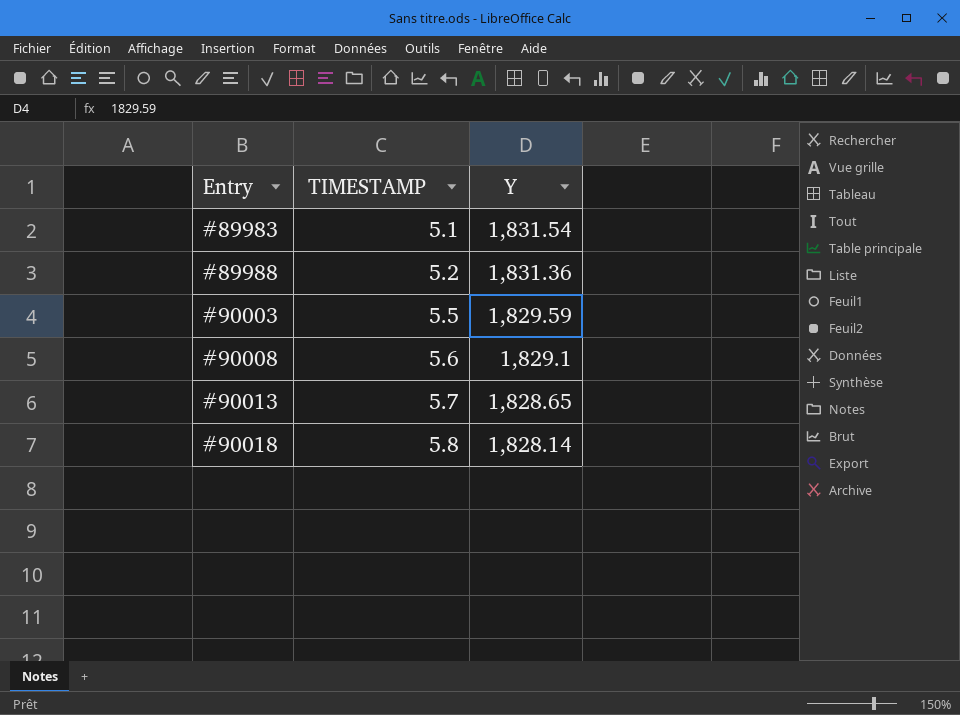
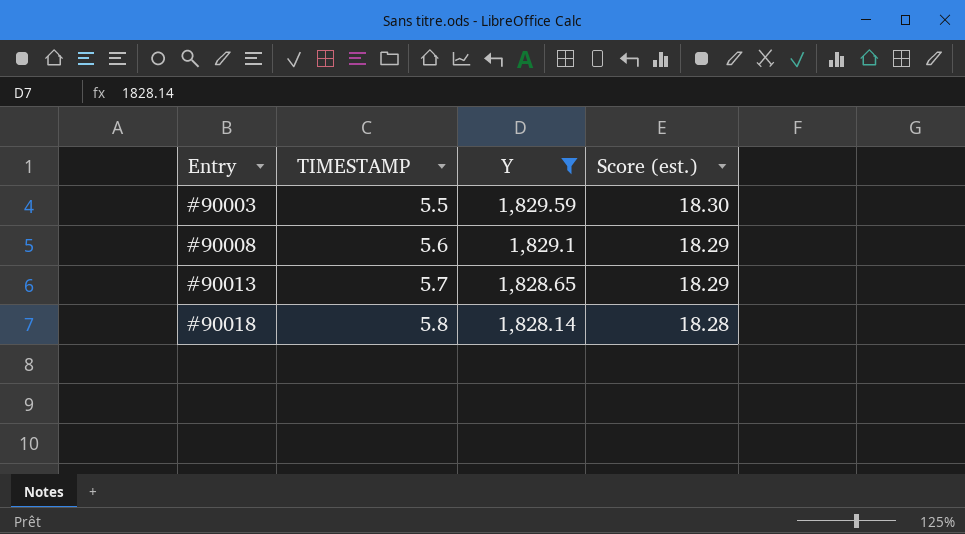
filter: none -> Y <= 1,829.59
column Score (est.) | formula: none -> [Y] * 0.01

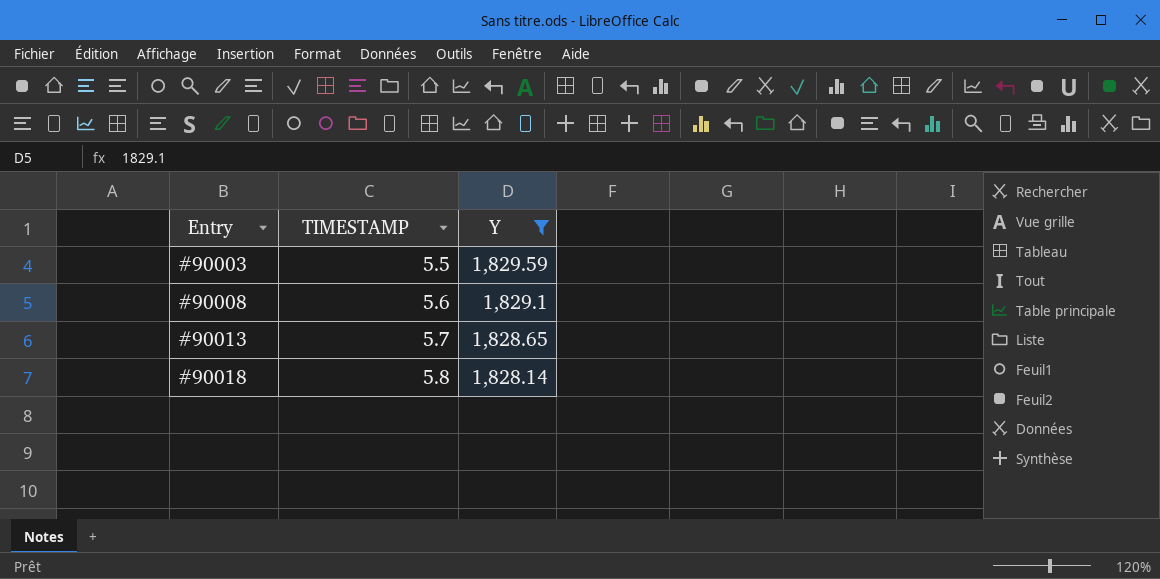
column Score (est.) | formula: [Y] * 0.01 -> none

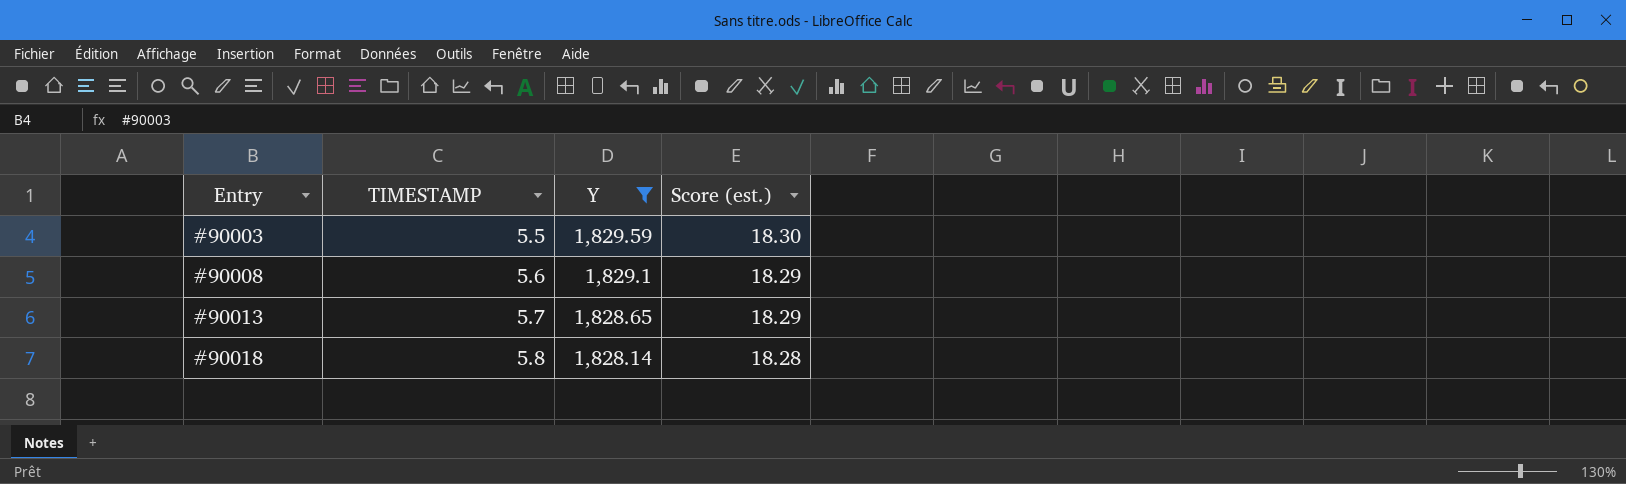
column Score (est.) | formula: none -> [Y] * 0.01

